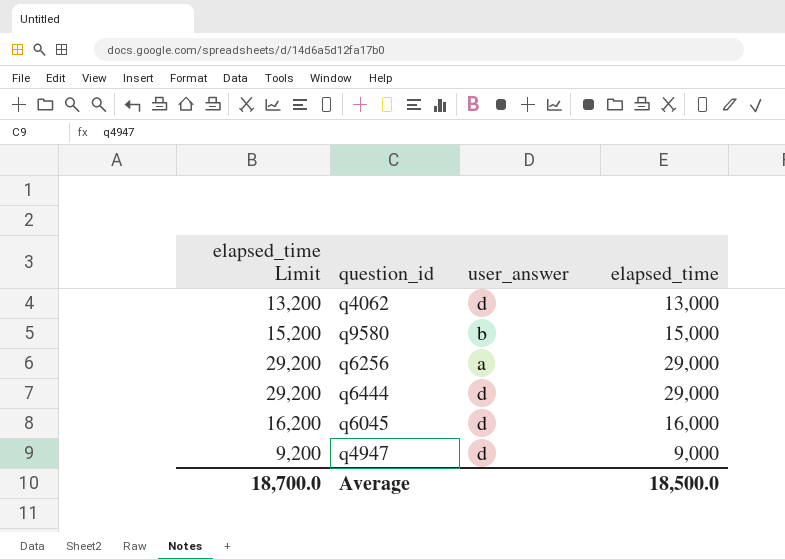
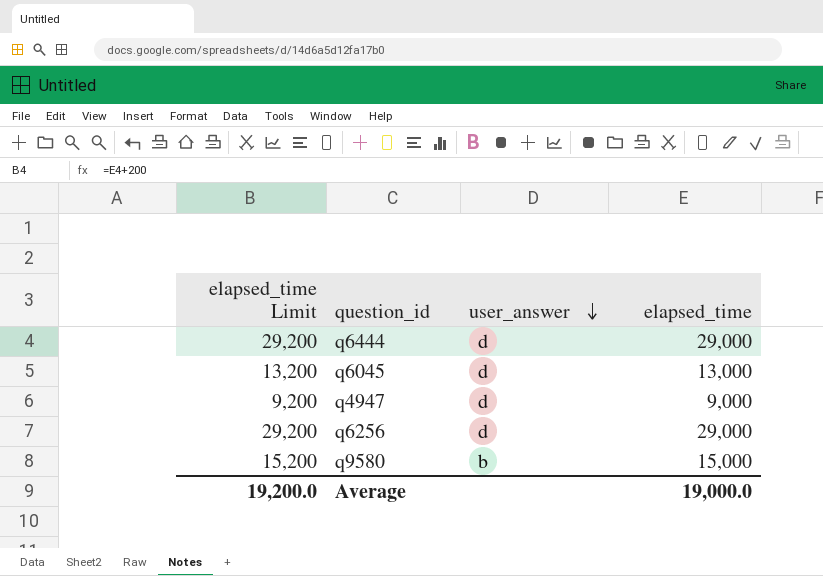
row order: none -> user_answer descending
row q4062: 13,200 | d | 13,000 -> none
q6045 | elapsed_time Limit: 16,200 -> 13,200
q6045 | elapsed_time: 16,000 -> 13,000
q6256 | user_answer: a -> d
Average | elapsed_time Limit: 18,700.0 -> 19,200.0
Average | elapsed_time: 18,500.0 -> 19,000.0

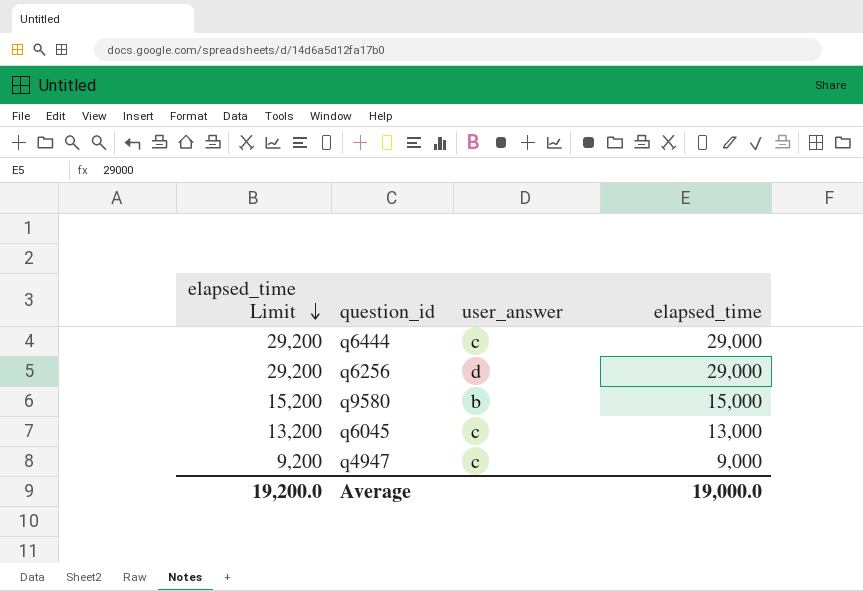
row order: user_answer descending -> elapsed_time Limit descending
q6444 | user_answer: d -> c
q6045 | user_answer: d -> c
q4947 | user_answer: d -> c

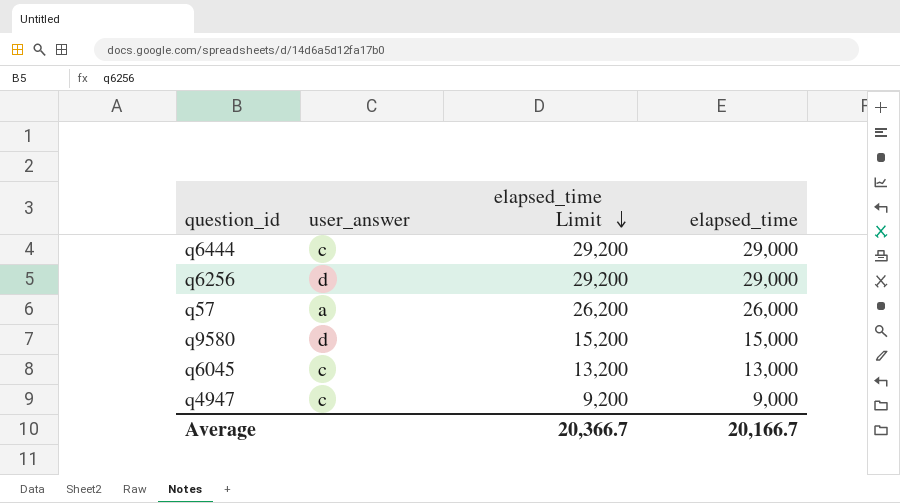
column elapsed_time Limit | position: 1 -> 3
row q57: none -> a | 26,200 | 26,000
q9580 | user_answer: b -> d
Average | elapsed_time Limit: 19,200.0 -> 20,366.7
Average | elapsed_time: 19,000.0 -> 20,166.7

